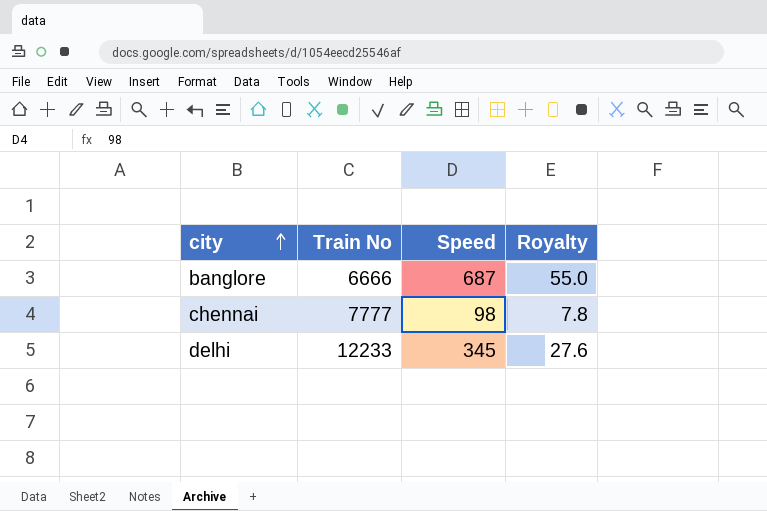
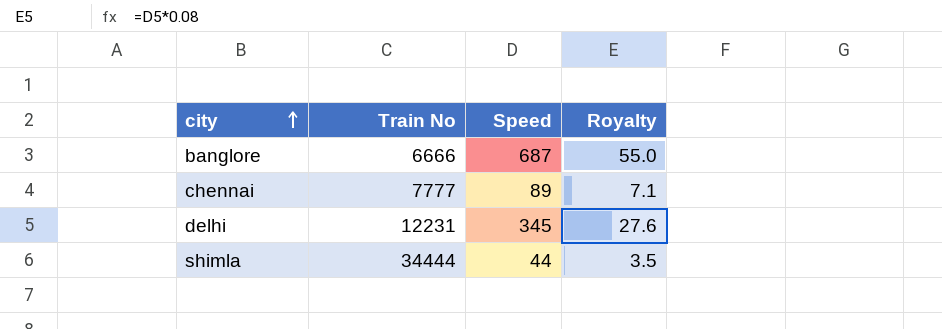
chennai | Speed: 98 -> 89
chennai | Royalty: 7.8 -> 7.1
delhi | Train No: 12233 -> 12231
row shimla: none -> 34444 | 44 | 3.5

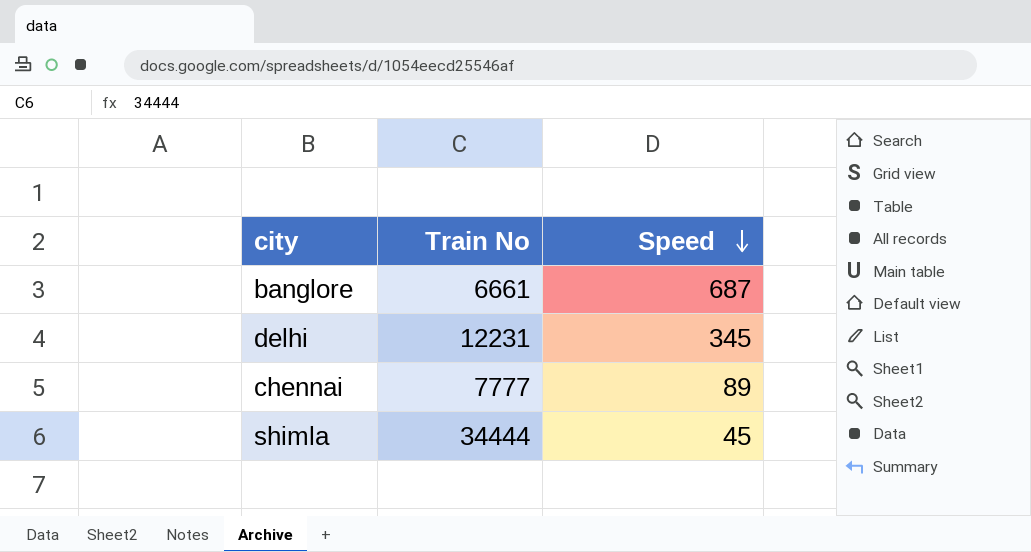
row order: city ascending -> Speed descending
column Royalty | formula: [Speed] * 0.08 -> none
banglore | Train No: 6666 -> 6661
shimla | Speed: 44 -> 45

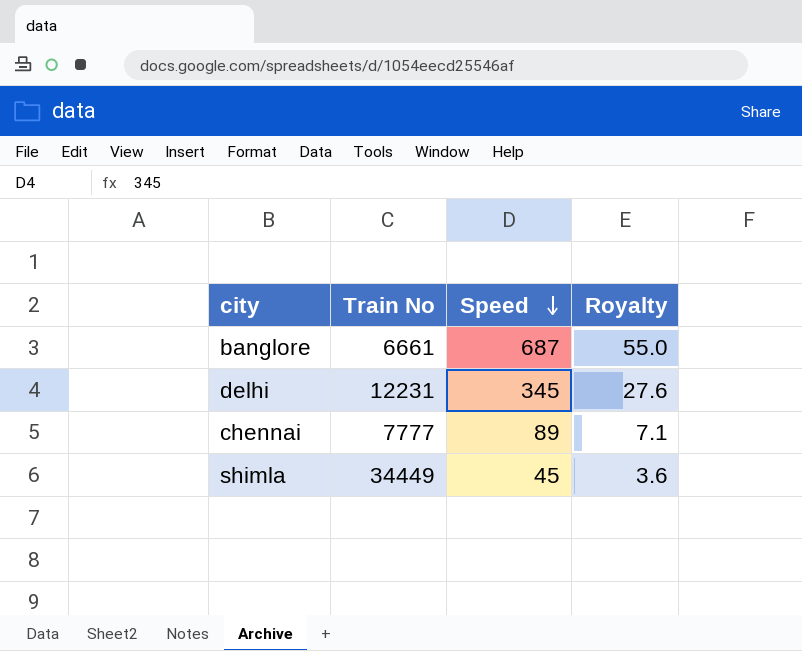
column Royalty | formula: none -> [Speed] * 0.08
shimla | Train No: 34444 -> 34449

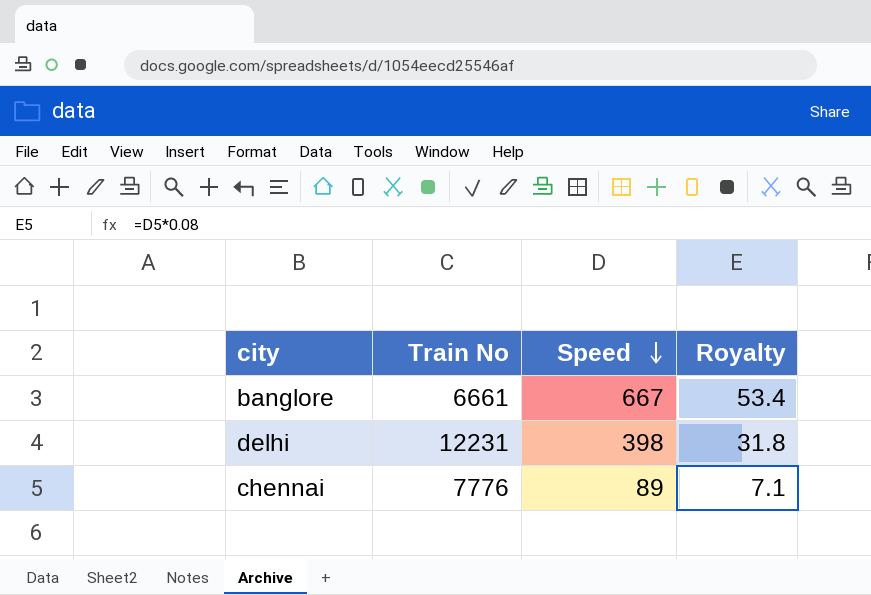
row shimla: 34449 | 45 | 3.6 -> none
banglore | Speed: 687 -> 667
banglore | Royalty: 55.0 -> 53.4
delhi | Speed: 345 -> 398
delhi | Royalty: 27.6 -> 31.8
chennai | Train No: 7777 -> 7776

